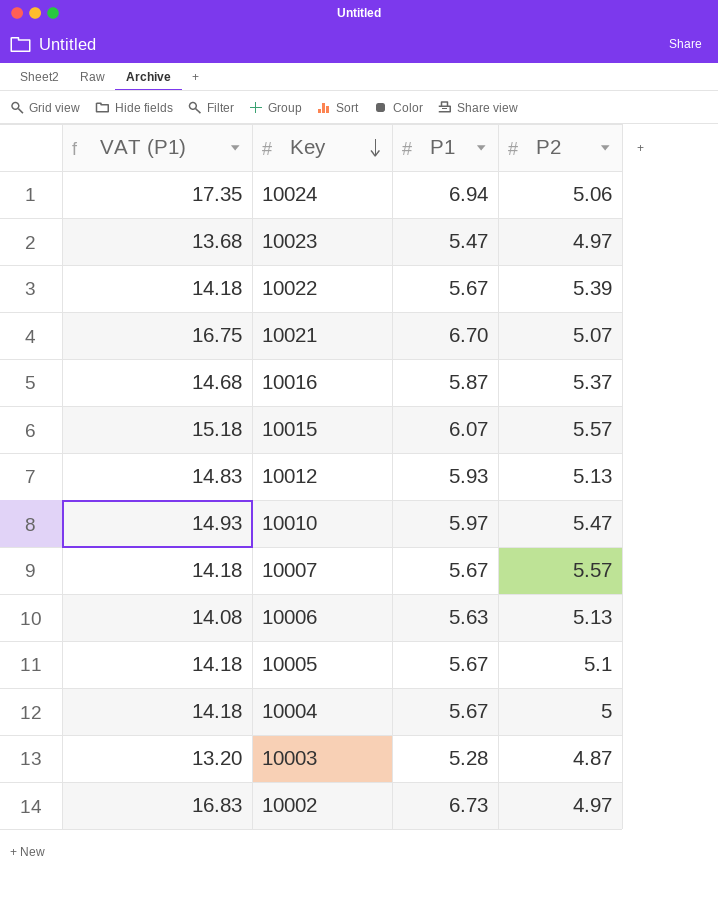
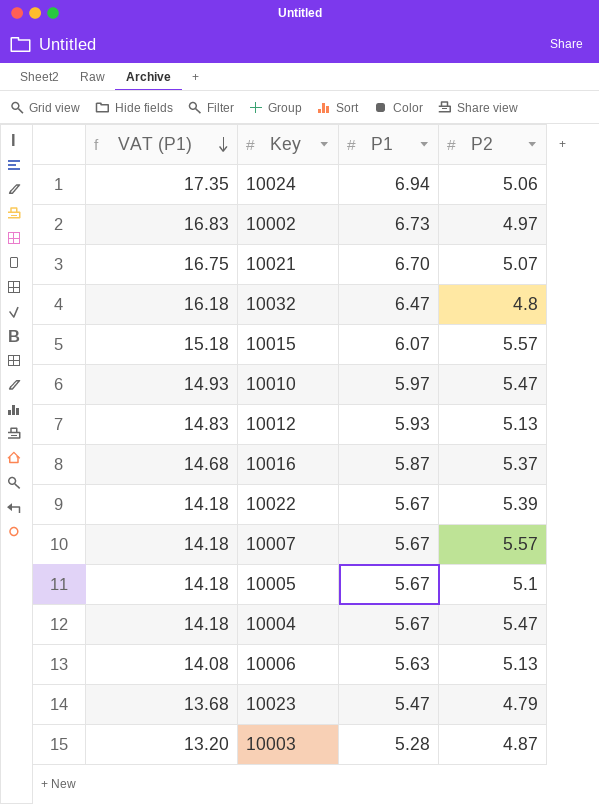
row order: Key descending -> VAT (P1) descending
row 10032: none -> 16.18 | 6.47 | 4.8
10004 | P2: 5 -> 5.47
10023 | P2: 4.97 -> 4.79

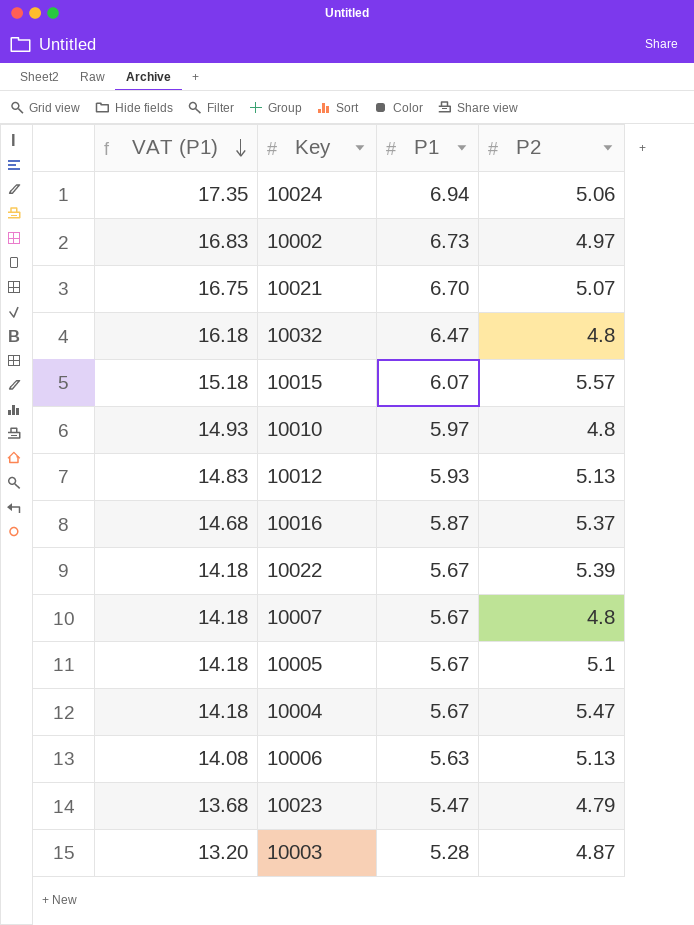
10010 | P2: 5.47 -> 4.8
10007 | P2: 5.57 -> 4.8

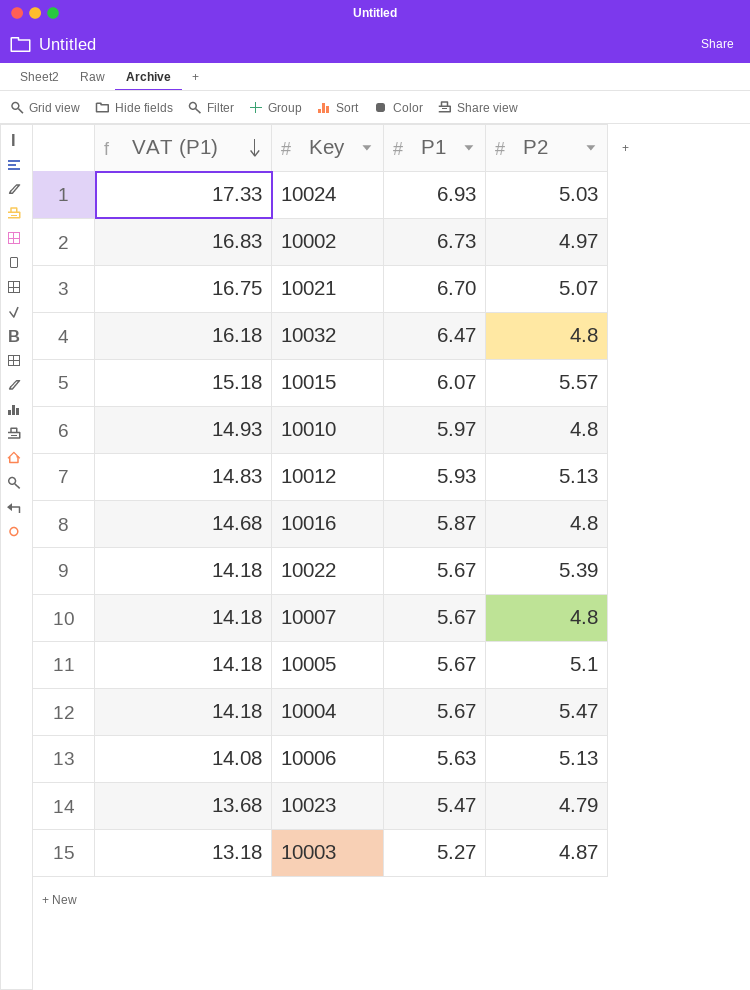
10024 | VAT (P1): 17.35 -> 17.33
10024 | P1: 6.94 -> 6.93
10024 | P2: 5.06 -> 5.03
10016 | P2: 5.37 -> 4.8
10003 | VAT (P1): 13.20 -> 13.18
10003 | P1: 5.28 -> 5.27

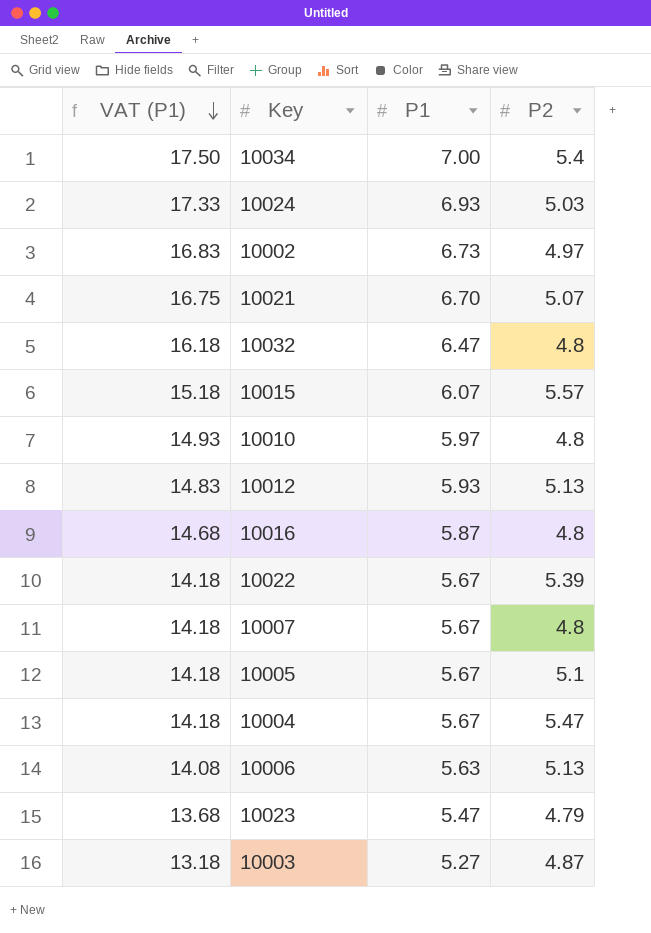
row 10034: none -> 17.50 | 7.00 | 5.4

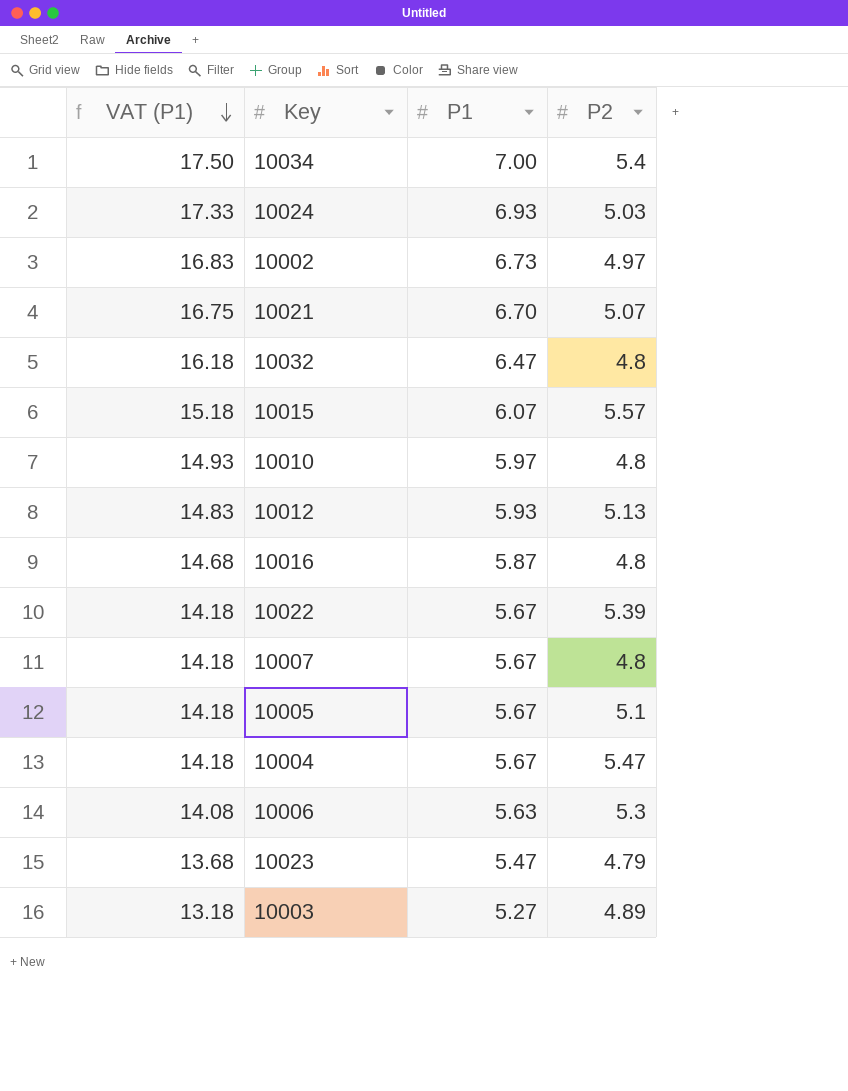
10006 | P2: 5.13 -> 5.3
10003 | P2: 4.87 -> 4.89

